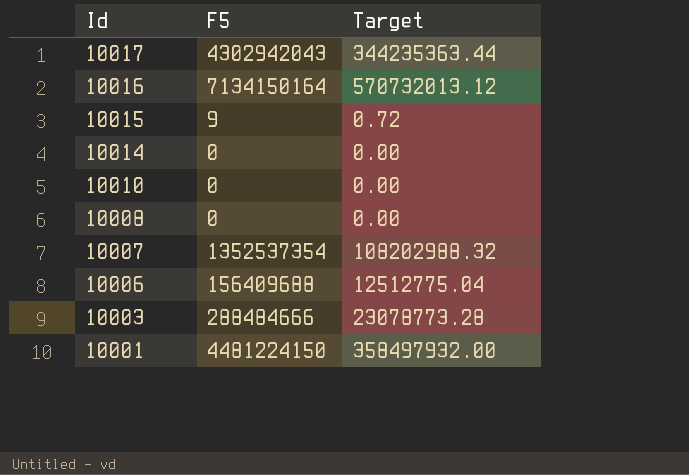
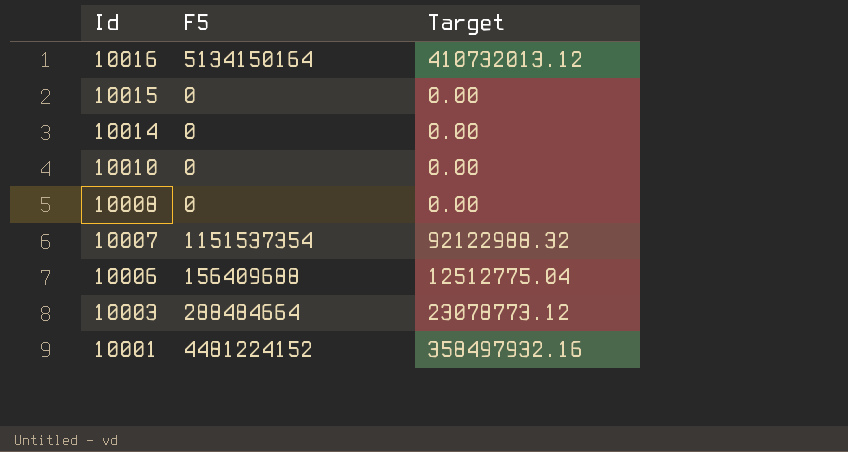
row 10017: 4302942043 | 344235363.44 -> none
10016 | F5: 7134150164 -> 5134150164
10016 | Target: 570732013.12 -> 410732013.12
10015 | F5: 9 -> 0
10015 | Target: 0.72 -> 0.00
10007 | F5: 1352537354 -> 1151537354
10007 | Target: 108202988.32 -> 92122988.32
10003 | F5: 288484666 -> 288484664
10003 | Target: 23078773.28 -> 23078773.12
10001 | F5: 4481224150 -> 4481224152
10001 | Target: 358497932.00 -> 358497932.16

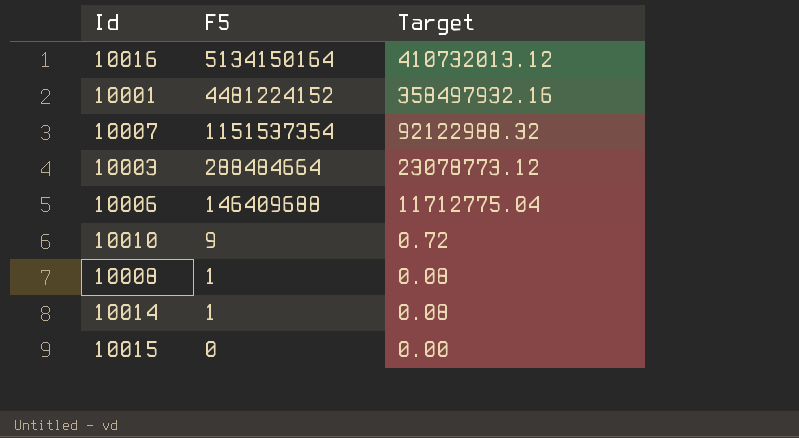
row order: Id descending -> F5 descending
10006 | F5: 156409688 -> 146409688
10006 | Target: 12512775.04 -> 11712775.04
10010 | F5: 0 -> 9
10010 | Target: 0.00 -> 0.72
10008 | F5: 0 -> 1
10008 | Target: 0.00 -> 0.08
10014 | F5: 0 -> 1
10014 | Target: 0.00 -> 0.08

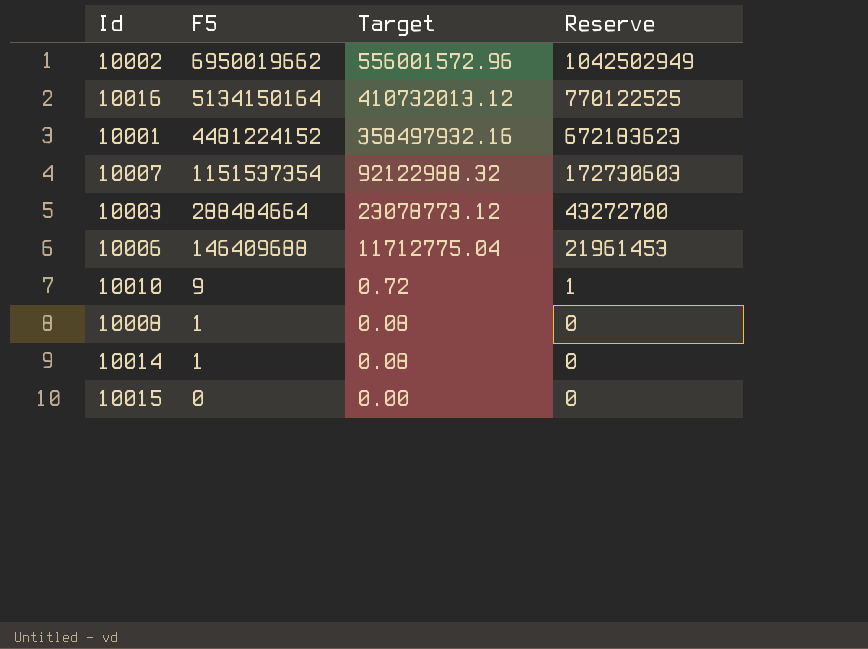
column Reserve | formula: none -> [F5] * 0.15
row 10002: none -> 6950019662 | 556001572.96 | 1042502949

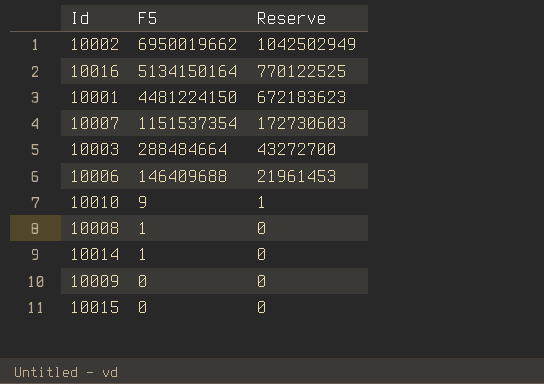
column Target | formula: [F5] * 0.08 -> none
10001 | F5: 4481224152 -> 4481224150
row 10009: none -> 0 | 0

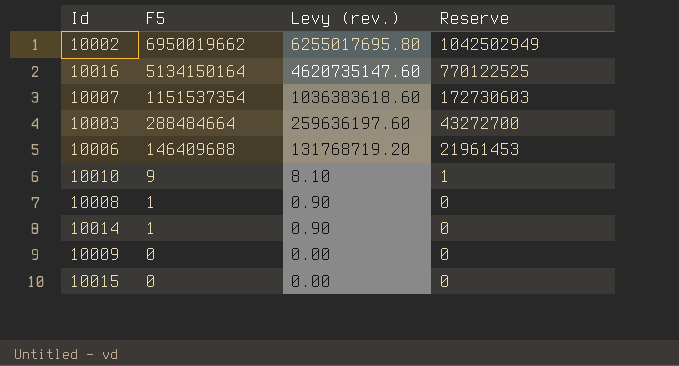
column Levy (rev.) | formula: none -> [F5] * 0.9
row 10001: 4481224150 | 672183623 -> none

